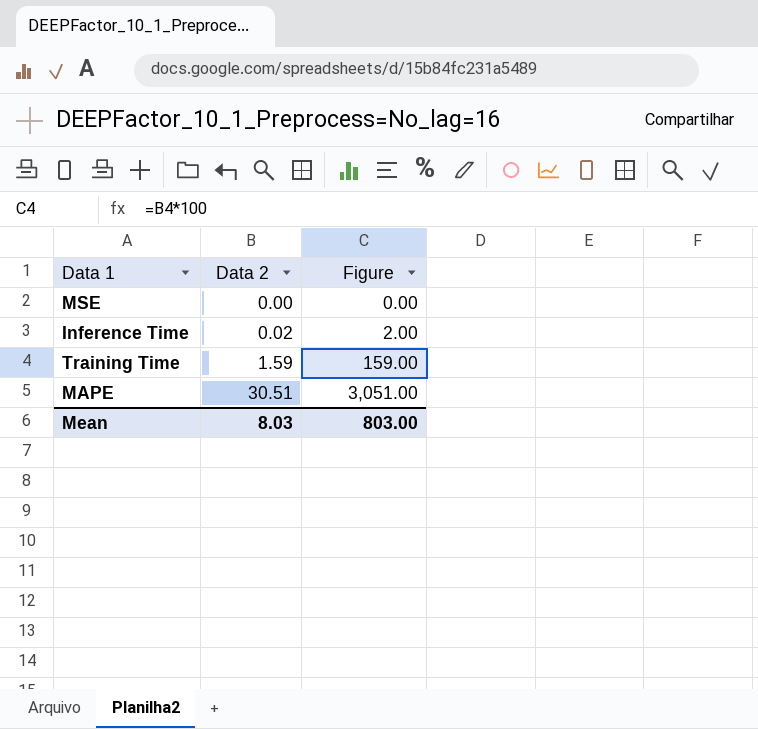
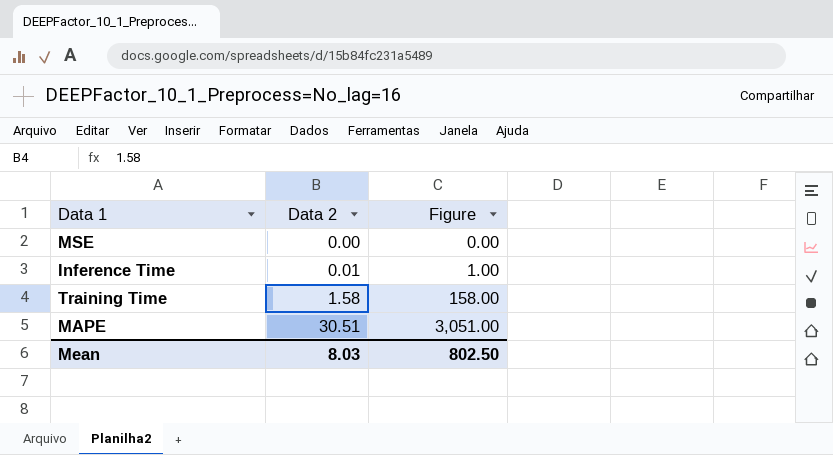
Inference Time | Data 2: 0.02 -> 0.01
Inference Time | Figure: 2.00 -> 1.00
Training Time | Data 2: 1.59 -> 1.58
Training Time | Figure: 159.00 -> 158.00
Mean | Figure: 803.00 -> 802.50

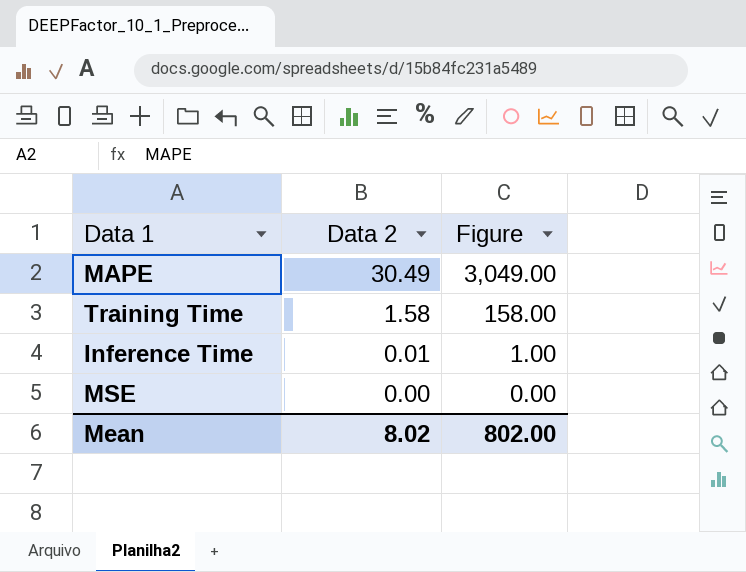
row order: Data 2 ascending -> Data 2 descending
MAPE | Data 2: 30.51 -> 30.49
MAPE | Figure: 3,051.00 -> 3,049.00
Mean | Data 2: 8.03 -> 8.02
Mean | Figure: 802.50 -> 802.00

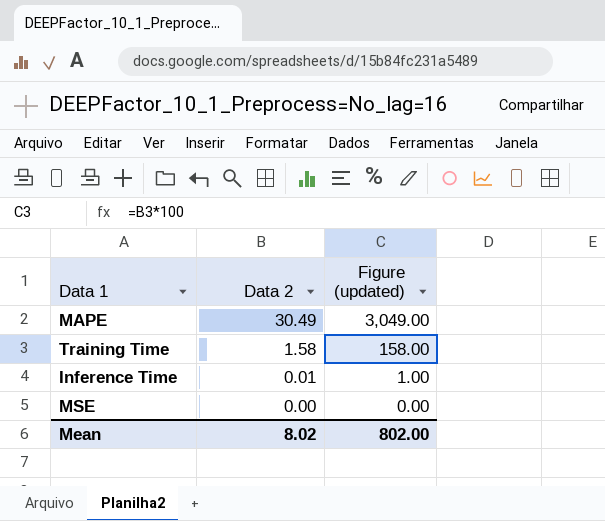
column name: Figure -> Figure (updated)

